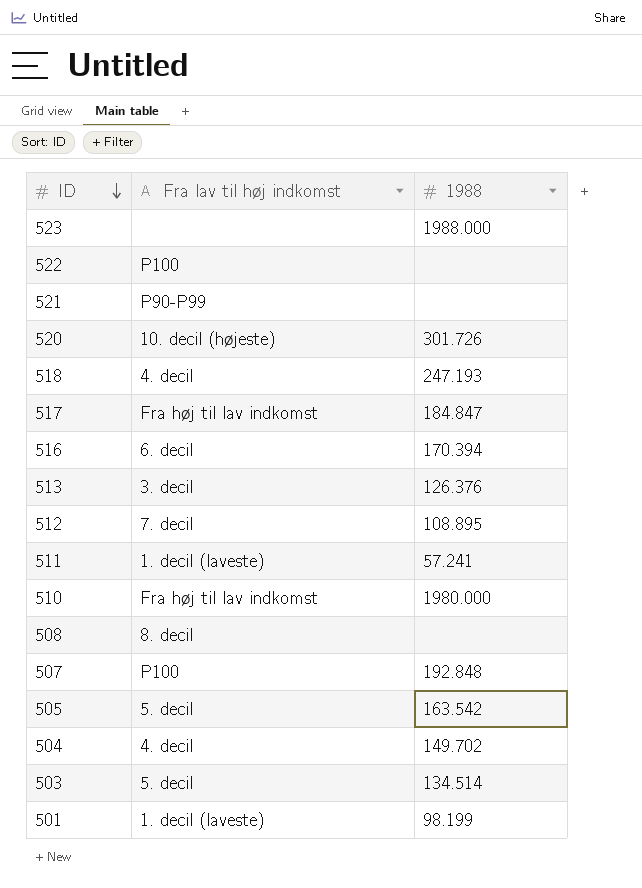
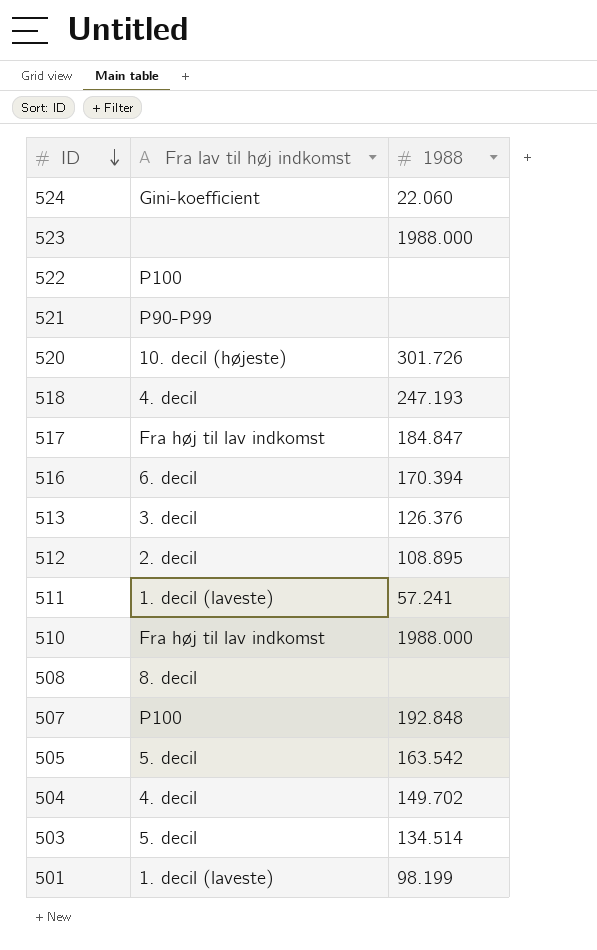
row 524: none -> Gini-koefficient | 22.060
512 | Fra lav til høj indkomst: 7. decil -> 2. decil
510 | 1988: 1980.000 -> 1988.000

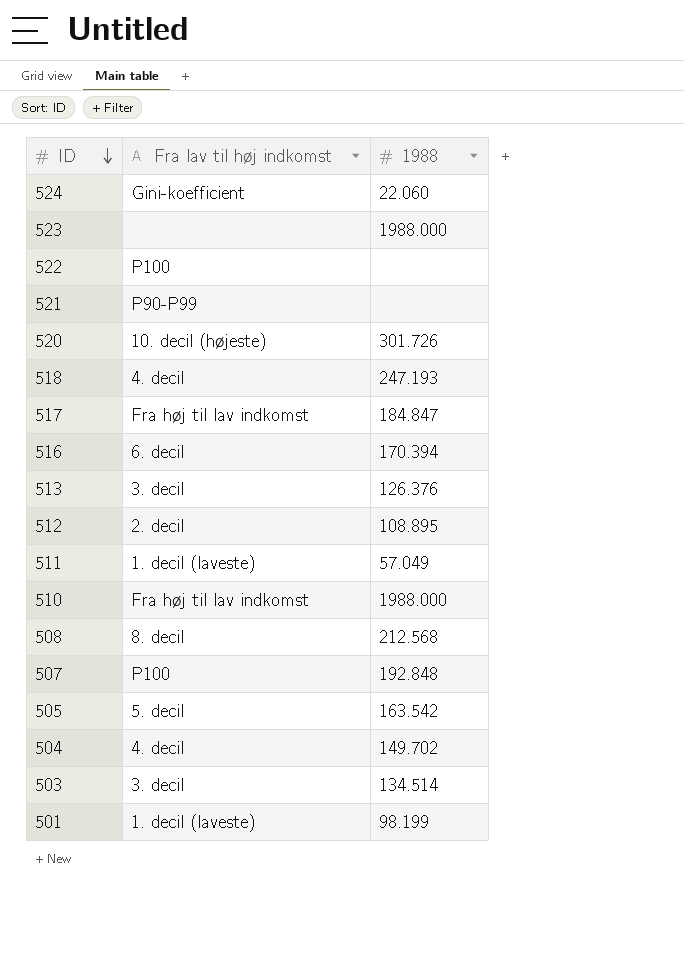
511 | 1988: 57.241 -> 57.049
508 | 1988: none -> 212.568
503 | Fra lav til høj indkomst: 5. decil -> 3. decil

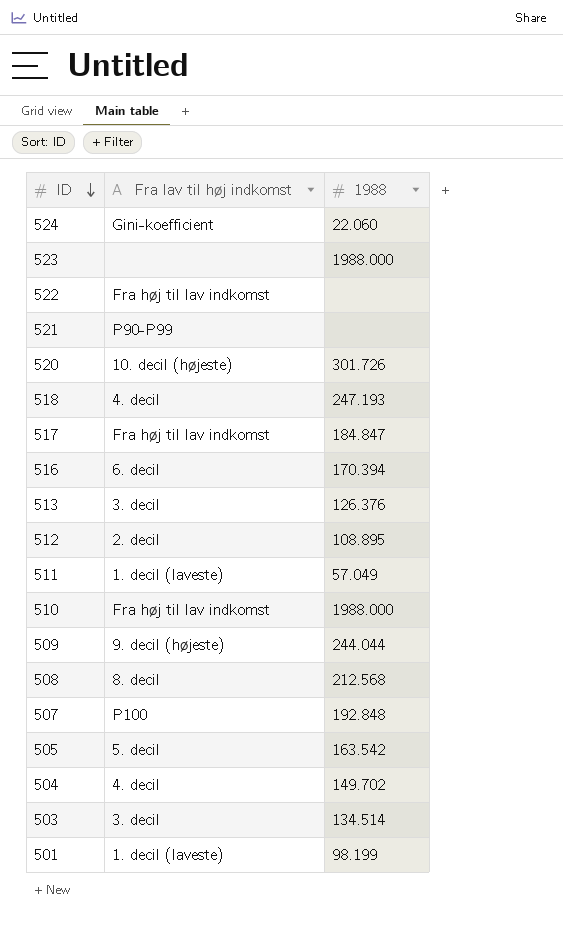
522 | Fra lav til høj indkomst: P100 -> Fra høj til lav indkomst
row 509: none -> 9. decil (højeste) | 244.044

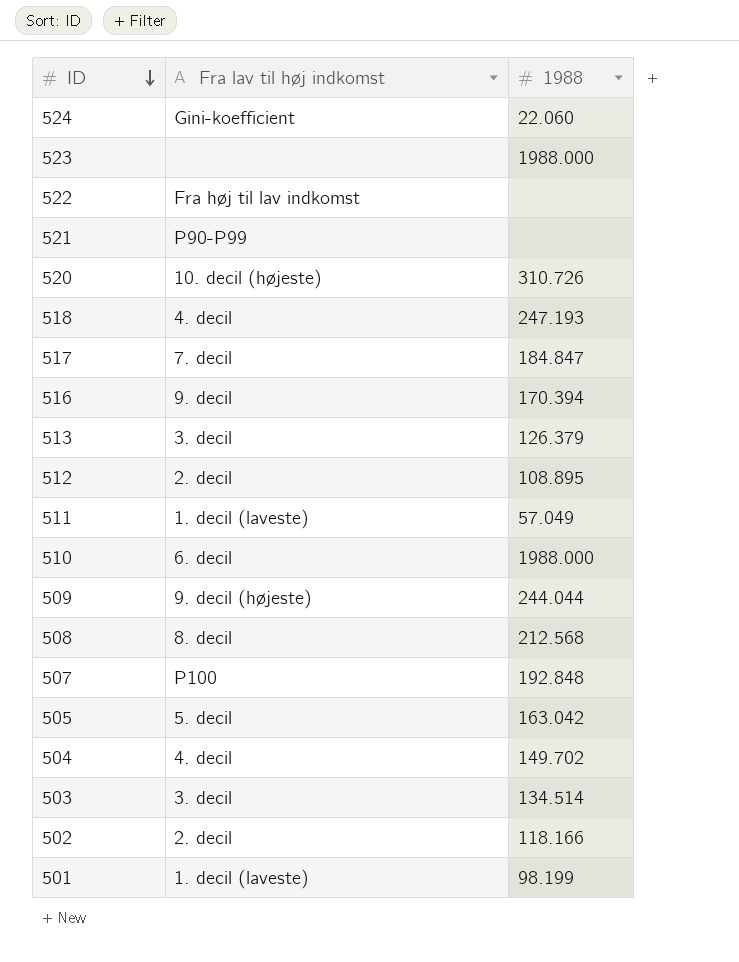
520 | 1988: 301.726 -> 310.726
517 | Fra lav til høj indkomst: Fra høj til lav indkomst -> 7. decil
516 | Fra lav til høj indkomst: 6. decil -> 9. decil
513 | 1988: 126.376 -> 126.379
510 | Fra lav til høj indkomst: Fra høj til lav indkomst -> 6. decil
505 | 1988: 163.542 -> 163.042
row 502: none -> 2. decil | 118.166

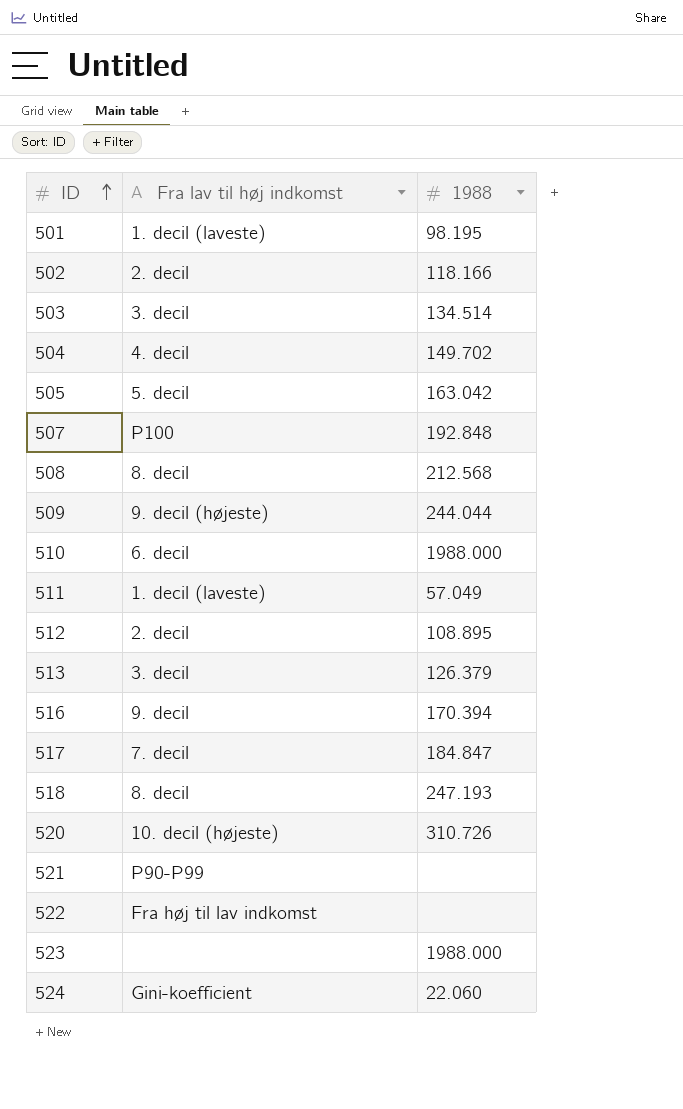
row order: ID descending -> ID ascending
501 | 1988: 98.199 -> 98.195
518 | Fra lav til høj indkomst: 4. decil -> 8. decil

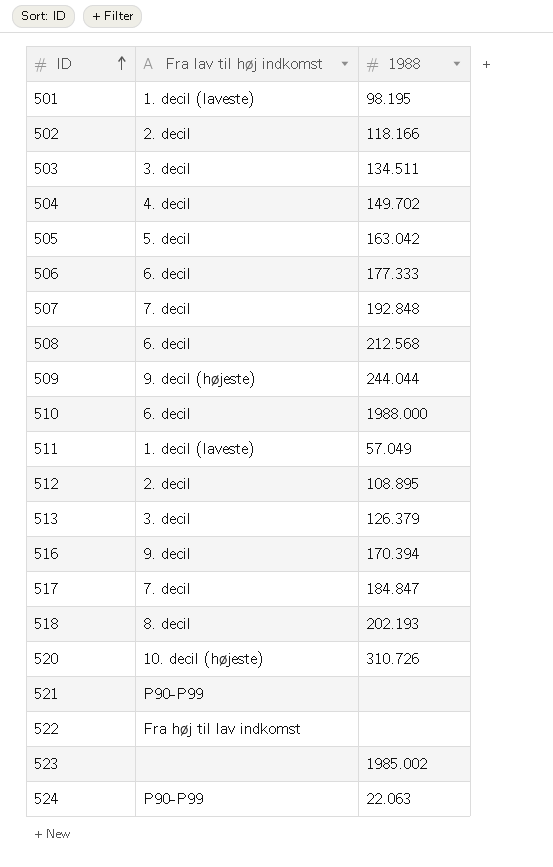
503 | 1988: 134.514 -> 134.511
row 506: none -> 6. decil | 177.333
507 | Fra lav til høj indkomst: P100 -> 7. decil
508 | Fra lav til høj indkomst: 8. decil -> 6. decil
518 | 1988: 247.193 -> 202.193
523 | 1988: 1988.000 -> 1985.002
524 | Fra lav til høj indkomst: Gini-koefficient -> P90-P99
524 | 1988: 22.060 -> 22.063

